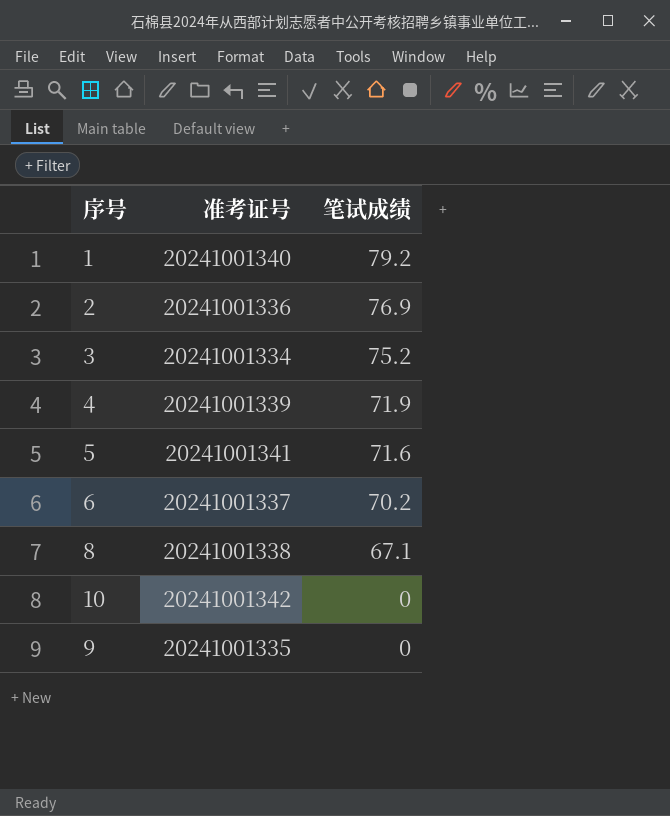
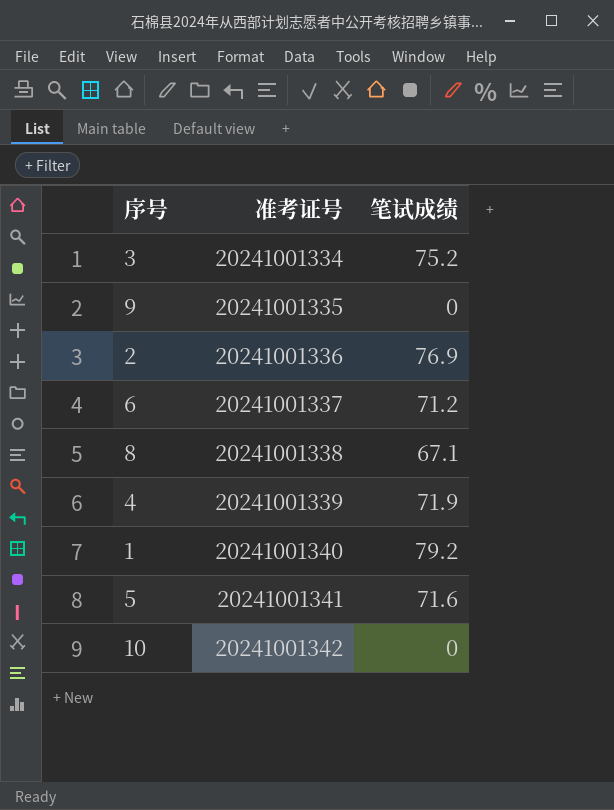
row order: 笔试成绩 descending -> 准考证号 ascending
6 | 笔试成绩: 70.2 -> 71.2

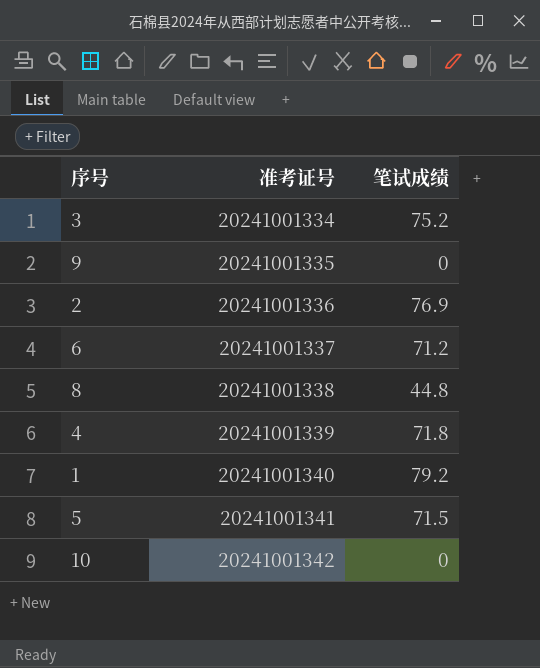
8 | 笔试成绩: 67.1 -> 44.8
4 | 笔试成绩: 71.9 -> 71.8
5 | 笔试成绩: 71.6 -> 71.5

